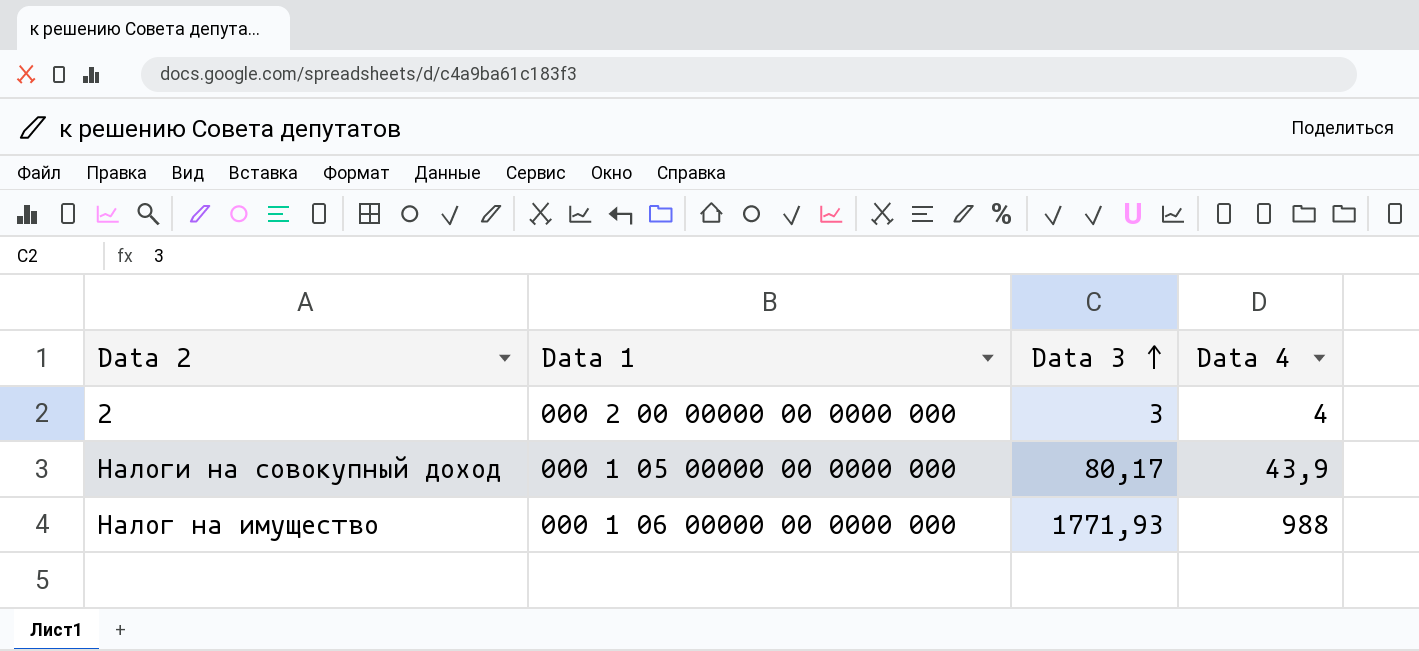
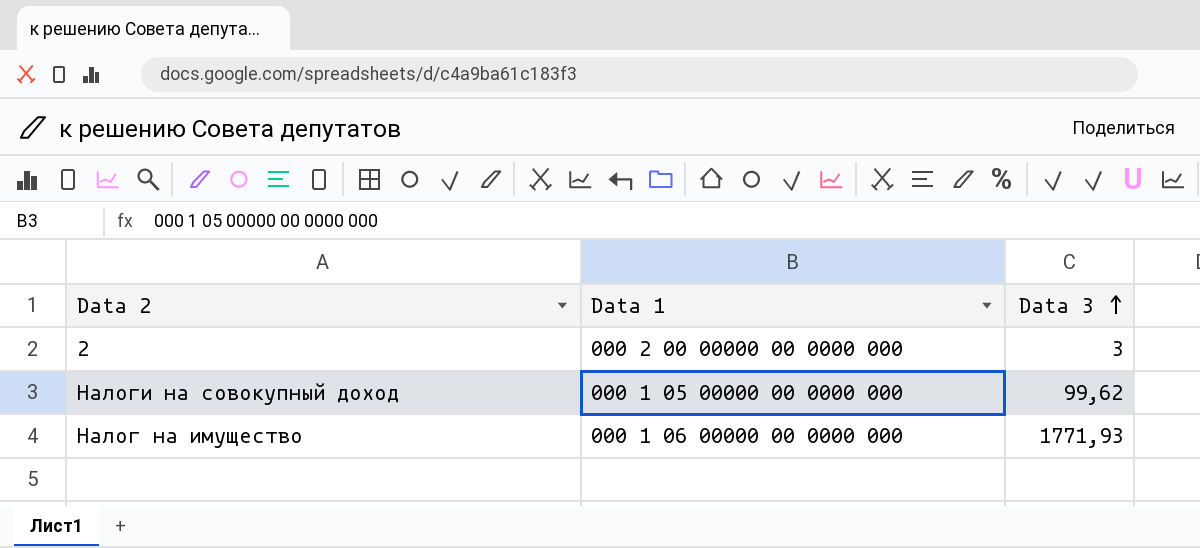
column Data 4 | position: 4 -> none
Налоги на совокупный доход | Data 3: 80,17 -> 99,62

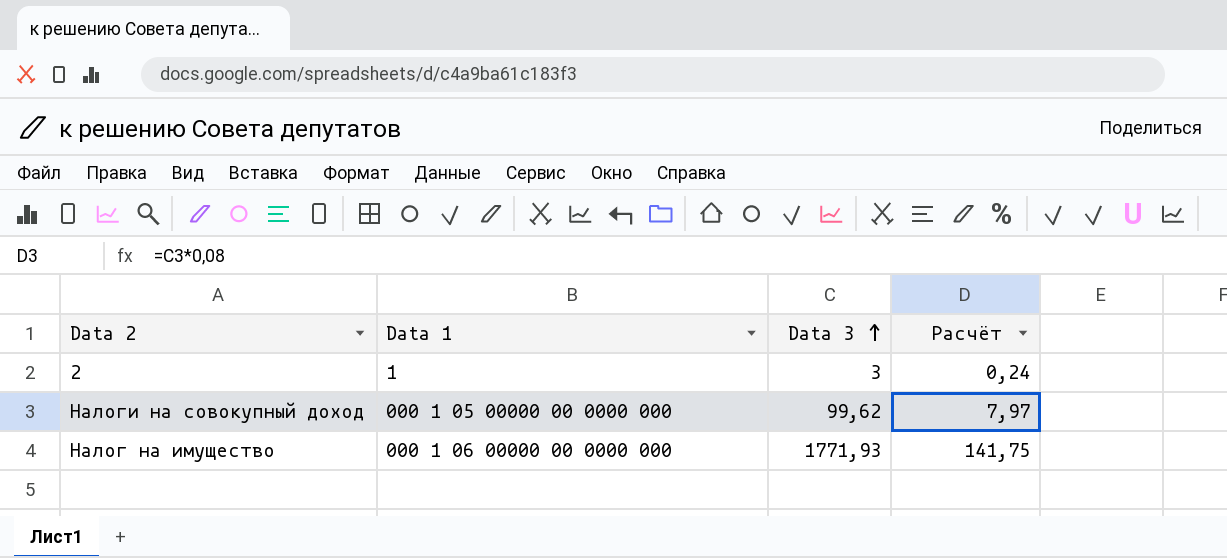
column Расчёт | formula: none -> [Data 3] * 0,08
2 | Data 1: 000 2 00 00000 00 0000 000 -> 1

